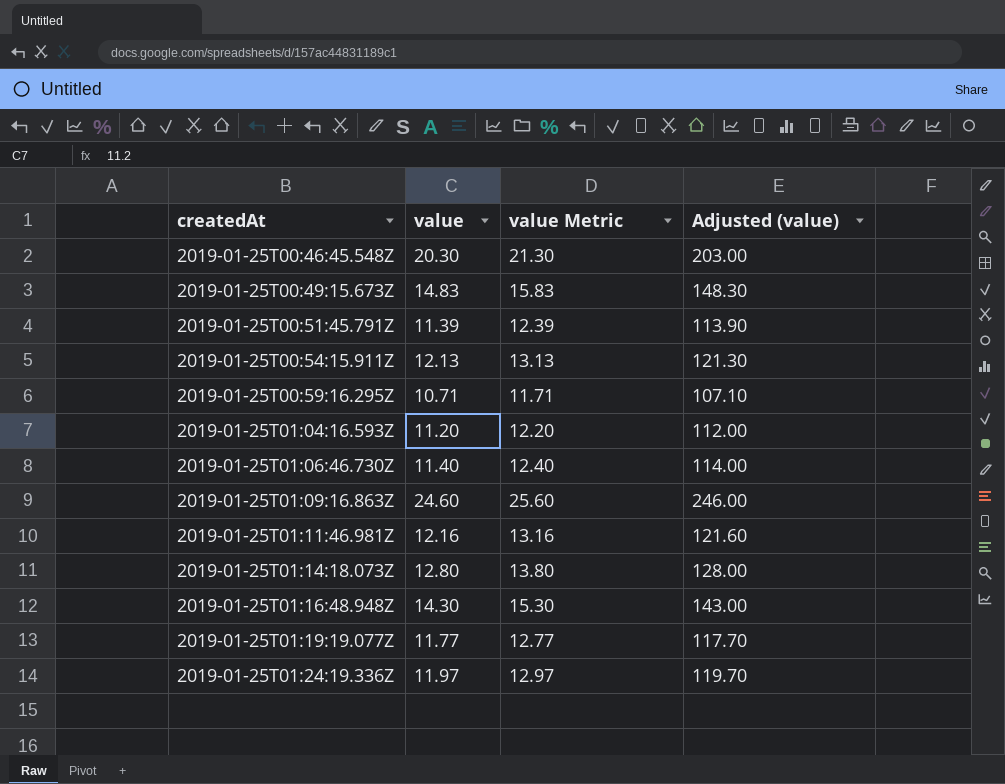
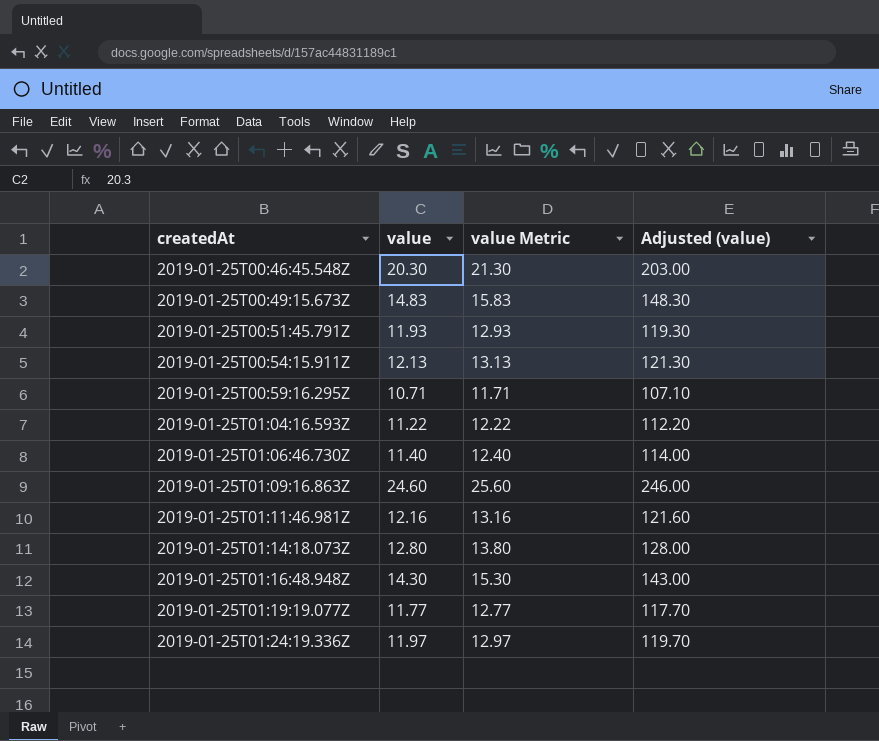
2019-01-25T00:51:45.791Z | value: 11.39 -> 11.93
2019-01-25T00:51:45.791Z | value Metric: 12.39 -> 12.93
2019-01-25T00:51:45.791Z | Adjusted (value): 113.90 -> 119.30
2019-01-25T01:04:16.593Z | value: 11.20 -> 11.22
2019-01-25T01:04:16.593Z | value Metric: 12.20 -> 12.22
2019-01-25T01:04:16.593Z | Adjusted (value): 112.00 -> 112.20

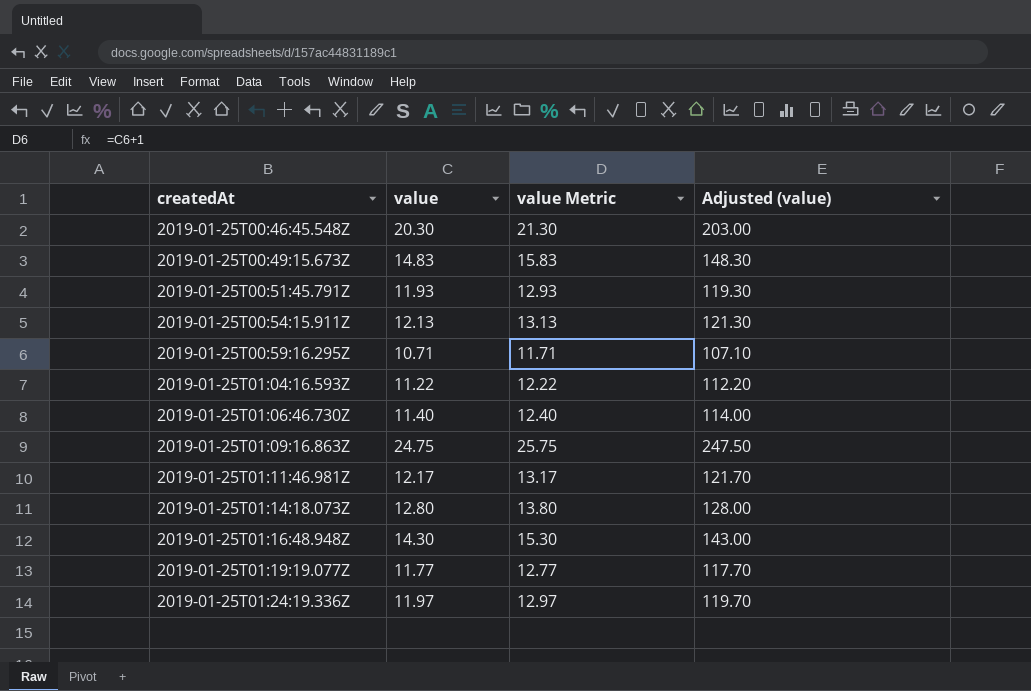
2019-01-25T01:09:16.863Z | value: 24.60 -> 24.75
2019-01-25T01:09:16.863Z | value Metric: 25.60 -> 25.75
2019-01-25T01:09:16.863Z | Adjusted (value): 246.00 -> 247.50
2019-01-25T01:11:46.981Z | value: 12.16 -> 12.17
2019-01-25T01:11:46.981Z | value Metric: 13.16 -> 13.17
2019-01-25T01:11:46.981Z | Adjusted (value): 121.60 -> 121.70

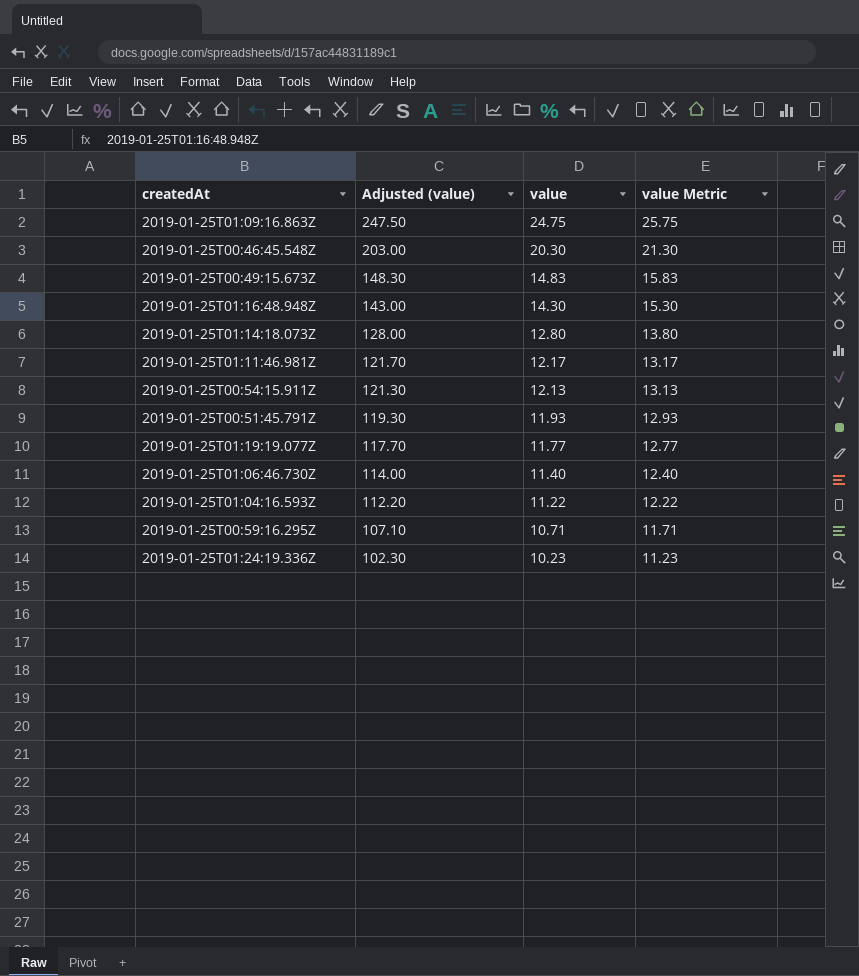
row order: createdAt ascending -> Adjusted (value) descending
column Adjusted (value) | position: 4 -> 2
2019-01-25T01:24:19.336Z | Adjusted (value): 119.70 -> 102.30
2019-01-25T01:24:19.336Z | value: 11.97 -> 10.23
2019-01-25T01:24:19.336Z | value Metric: 12.97 -> 11.23

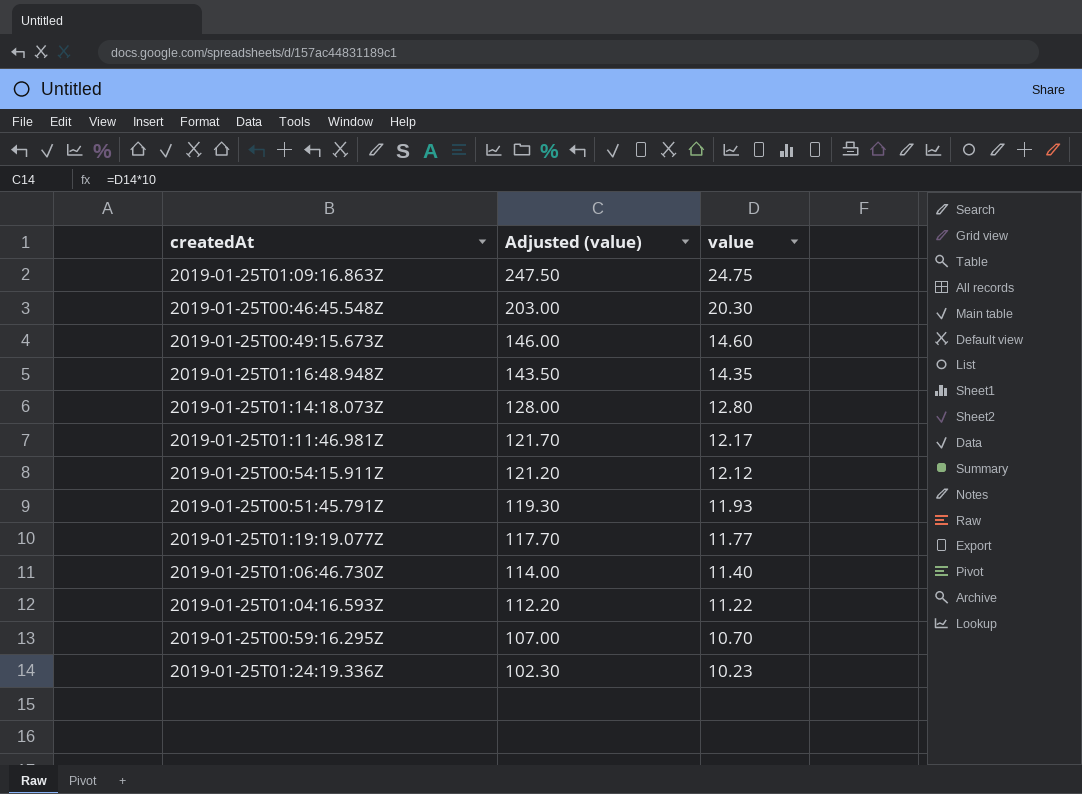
column value Metric | formula: [value] + 1 -> none
2019-01-25T00:49:15.673Z | Adjusted (value): 148.30 -> 146.00
2019-01-25T00:49:15.673Z | value: 14.83 -> 14.60
2019-01-25T01:16:48.948Z | Adjusted (value): 143.00 -> 143.50
2019-01-25T01:16:48.948Z | value: 14.30 -> 14.35
2019-01-25T00:54:15.911Z | Adjusted (value): 121.30 -> 121.20
2019-01-25T00:54:15.911Z | value: 12.13 -> 12.12
2019-01-25T00:59:16.295Z | Adjusted (value): 107.10 -> 107.00
2019-01-25T00:59:16.295Z | value: 10.71 -> 10.70

